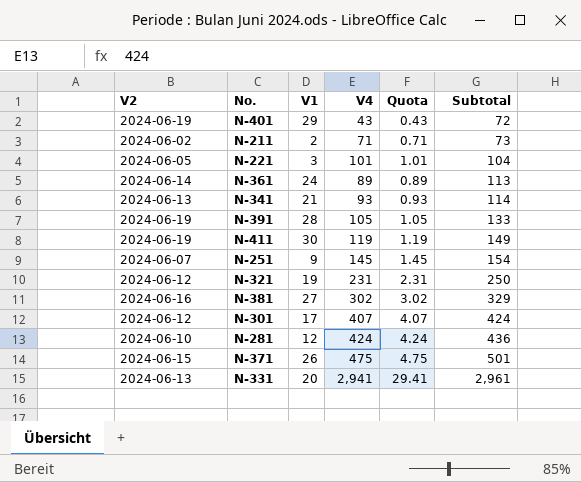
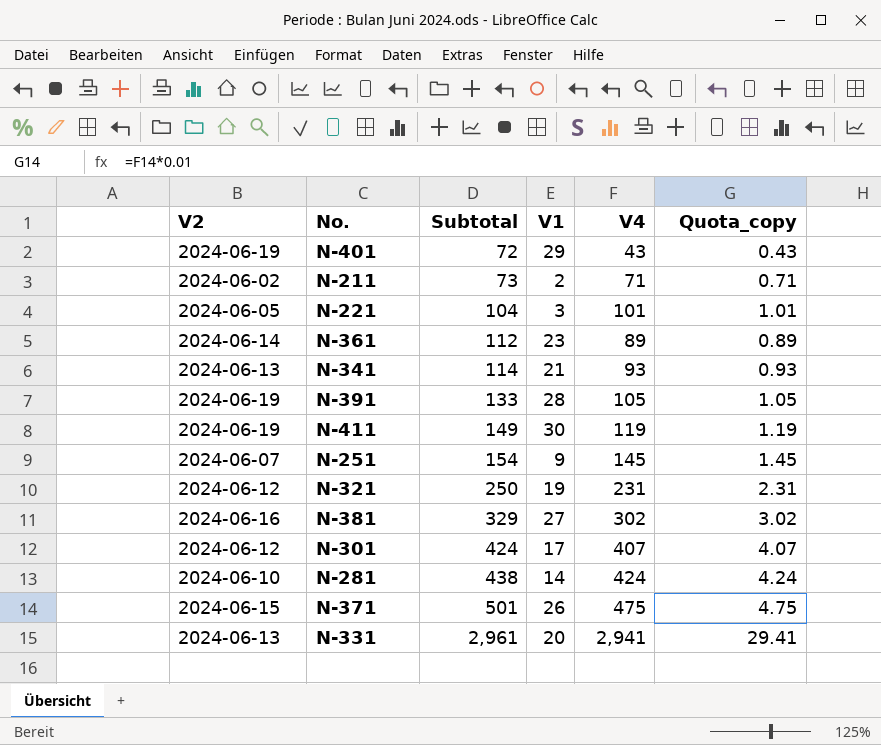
column Subtotal | position: 6 -> 3
column name: Quota -> Quota_copy
N-361 | Subtotal: 113 -> 112
N-361 | V1: 24 -> 23
N-281 | Subtotal: 436 -> 438
N-281 | V1: 12 -> 14

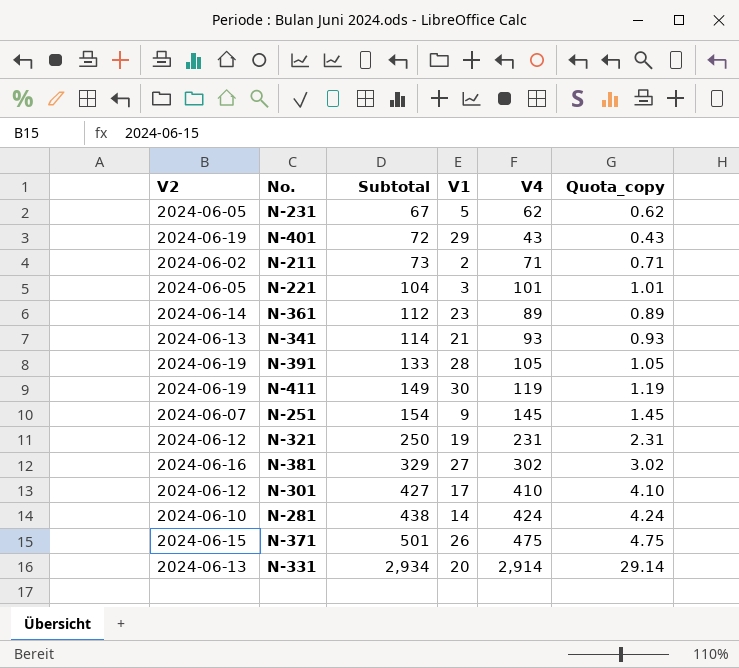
row N-231: none -> 2024-06-05 | 67 | 5 | 62 | 0.62
N-301 | Subtotal: 424 -> 427
N-301 | V4: 407 -> 410
N-301 | Quota_copy: 4.07 -> 4.10
N-331 | Subtotal: 2,961 -> 2,934
N-331 | V4: 2,941 -> 2,914
N-331 | Quota_copy: 29.41 -> 29.14

